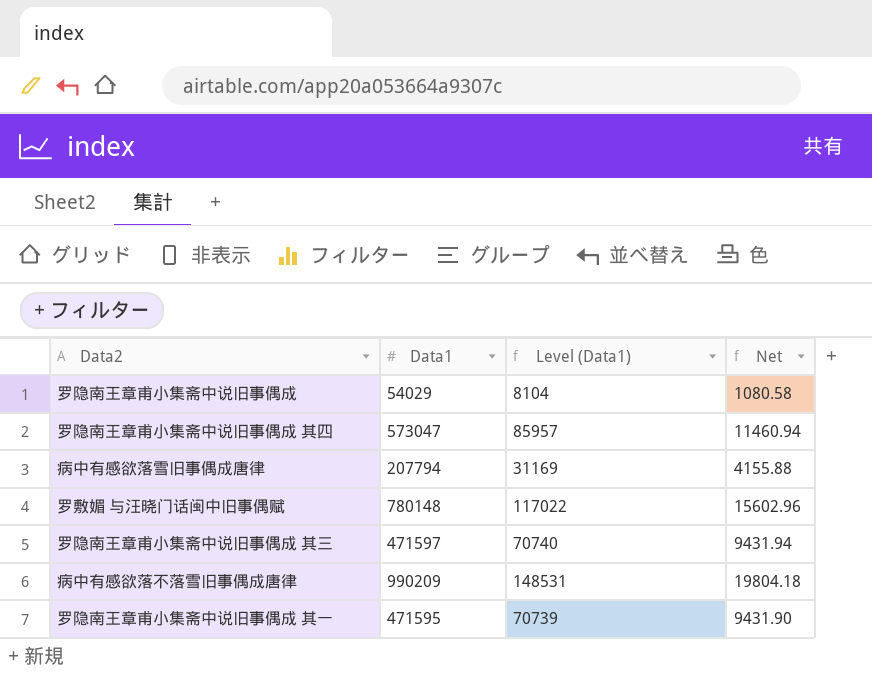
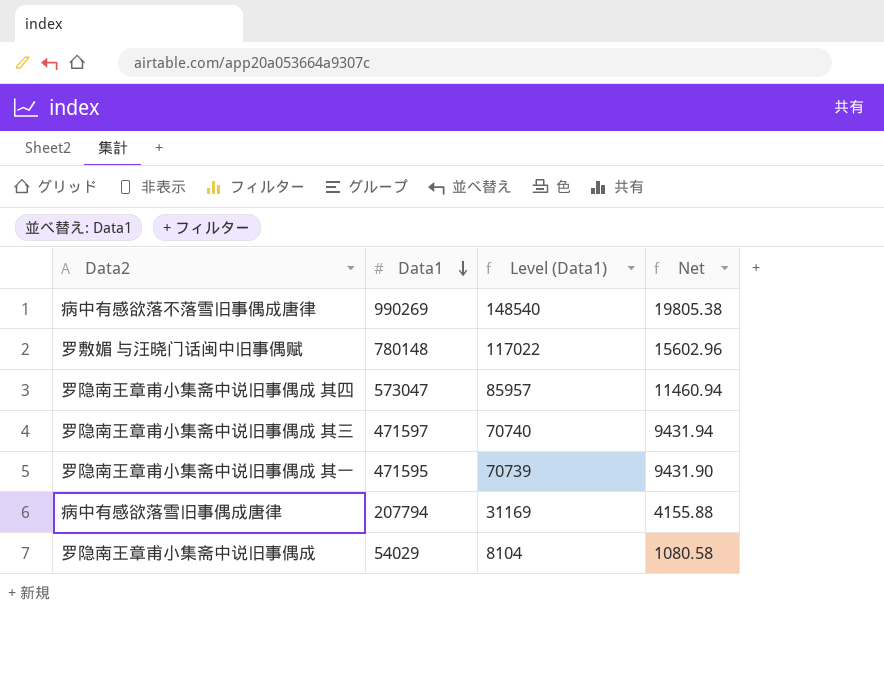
row order: none -> Data1 descending
病中有感欲落不落雪旧事偶成唐律 | Data1: 990209 -> 990269
病中有感欲落不落雪旧事偶成唐律 | Level (Data1): 148531 -> 148540
病中有感欲落不落雪旧事偶成唐律 | Net: 19804.18 -> 19805.38

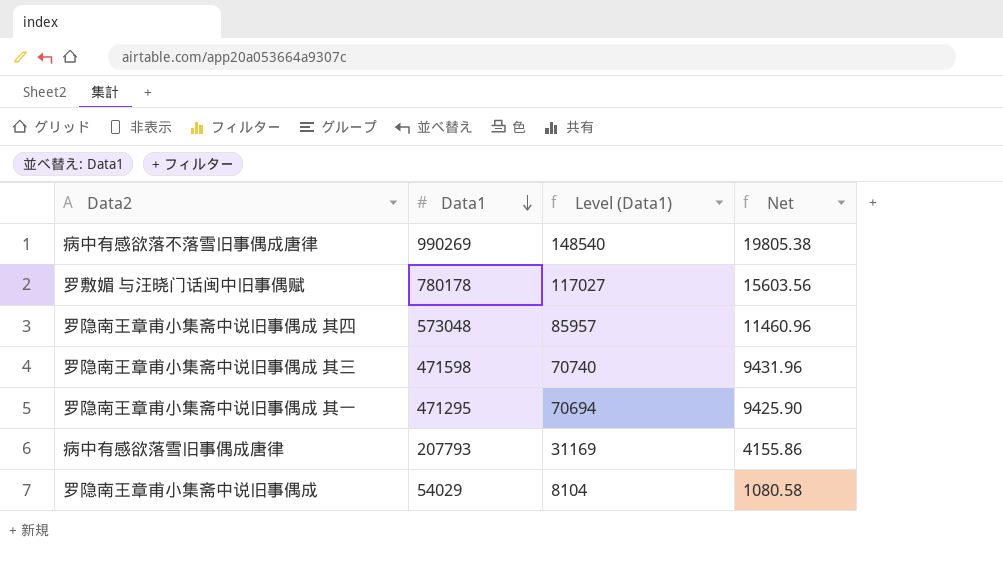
罗敷媚 与汪晓门话闽中旧事偶赋 | Data1: 780148 -> 780178
罗敷媚 与汪晓门话闽中旧事偶赋 | Level (Data1): 117022 -> 117027
罗敷媚 与汪晓门话闽中旧事偶赋 | Net: 15602.96 -> 15603.56
罗隐南王章甫小集斋中说旧事偶成 其四 | Data1: 573047 -> 573048
罗隐南王章甫小集斋中说旧事偶成 其四 | Net: 11460.94 -> 11460.96
罗隐南王章甫小集斋中说旧事偶成 其三 | Data1: 471597 -> 471598
罗隐南王章甫小集斋中说旧事偶成 其三 | Net: 9431.94 -> 9431.96
罗隐南王章甫小集斋中说旧事偶成 其一 | Data1: 471595 -> 471295
罗隐南王章甫小集斋中说旧事偶成 其一 | Level (Data1): 70739 -> 70694
罗隐南王章甫小集斋中说旧事偶成 其一 | Net: 9431.90 -> 9425.90
病中有感欲落雪旧事偶成唐律 | Data1: 207794 -> 207793
病中有感欲落雪旧事偶成唐律 | Net: 4155.88 -> 4155.86

